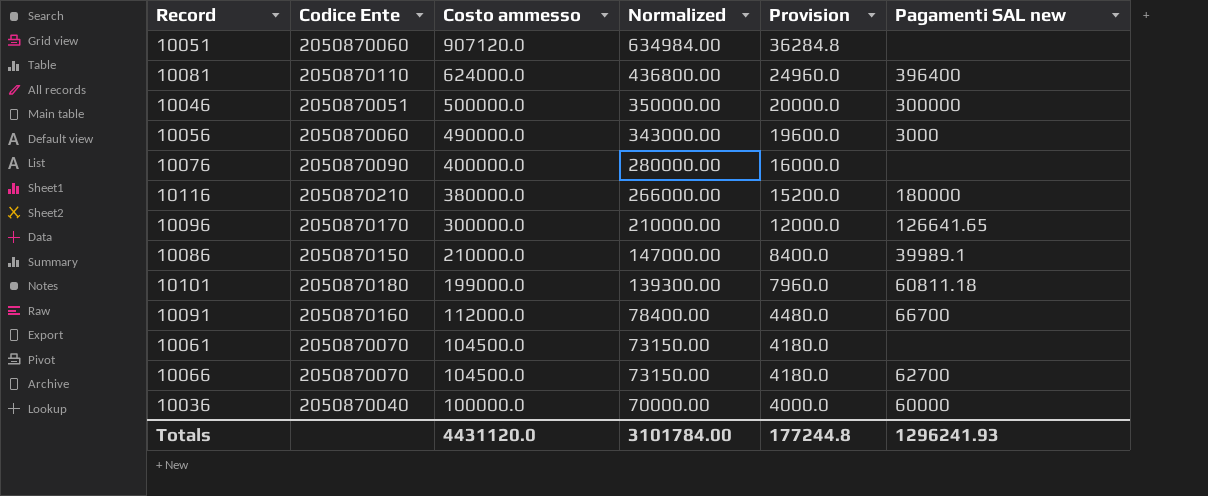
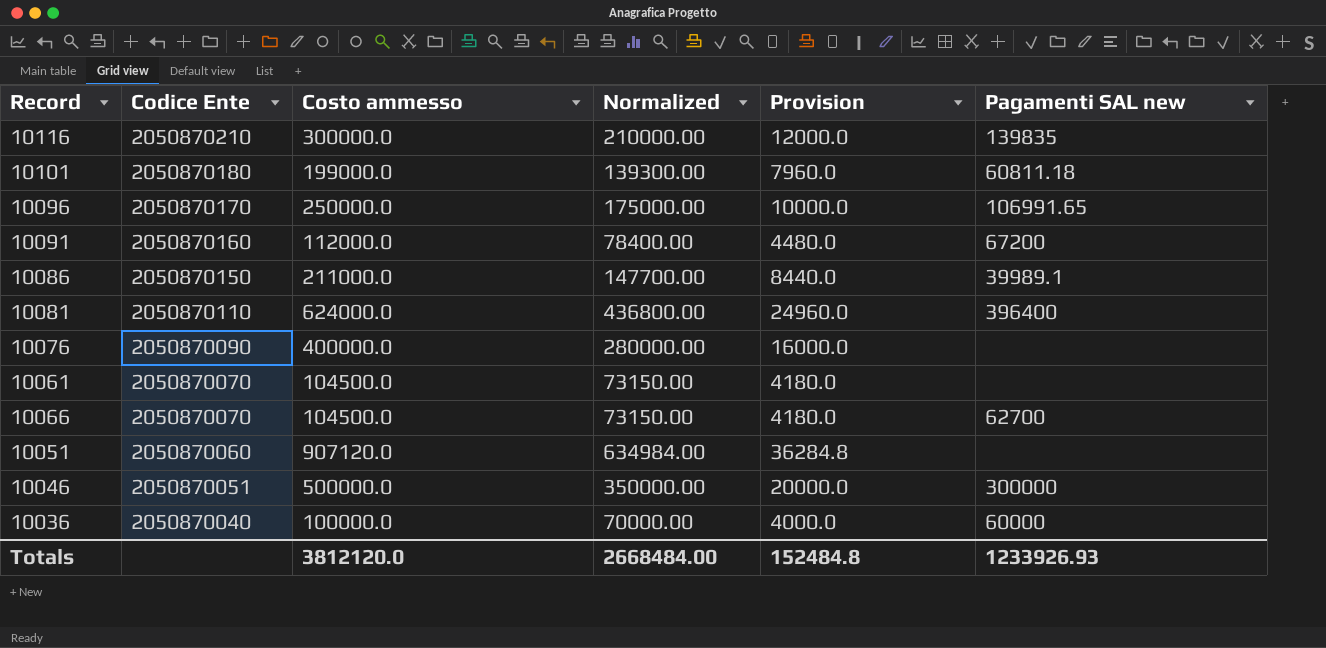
row order: Costo ammesso descending -> Codice Ente descending
row 10056: 2050870060 | 490000.0 | 343000.00 | 19600.0 | 3000 -> none
10116 | Costo ammesso: 380000.0 -> 300000.0
10116 | Normalized: 266000.00 -> 210000.00
10116 | Provision: 15200.0 -> 12000.0
10116 | Pagamenti SAL new: 180000 -> 139835
10096 | Costo ammesso: 300000.0 -> 250000.0
10096 | Normalized: 210000.00 -> 175000.00
10096 | Provision: 12000.0 -> 10000.0
10096 | Pagamenti SAL new: 126641.65 -> 106991.65
10091 | Pagamenti SAL new: 66700 -> 67200
10086 | Costo ammesso: 210000.0 -> 211000.0
10086 | Normalized: 147000.00 -> 147700.00
10086 | Provision: 8400.0 -> 8440.0
Totals | Costo ammesso: 4431120.0 -> 3812120.0
Totals | Normalized: 3101784.00 -> 2668484.00
Totals | Provision: 177244.8 -> 152484.8
Totals | Pagamenti SAL new: 1296241.93 -> 1233926.93

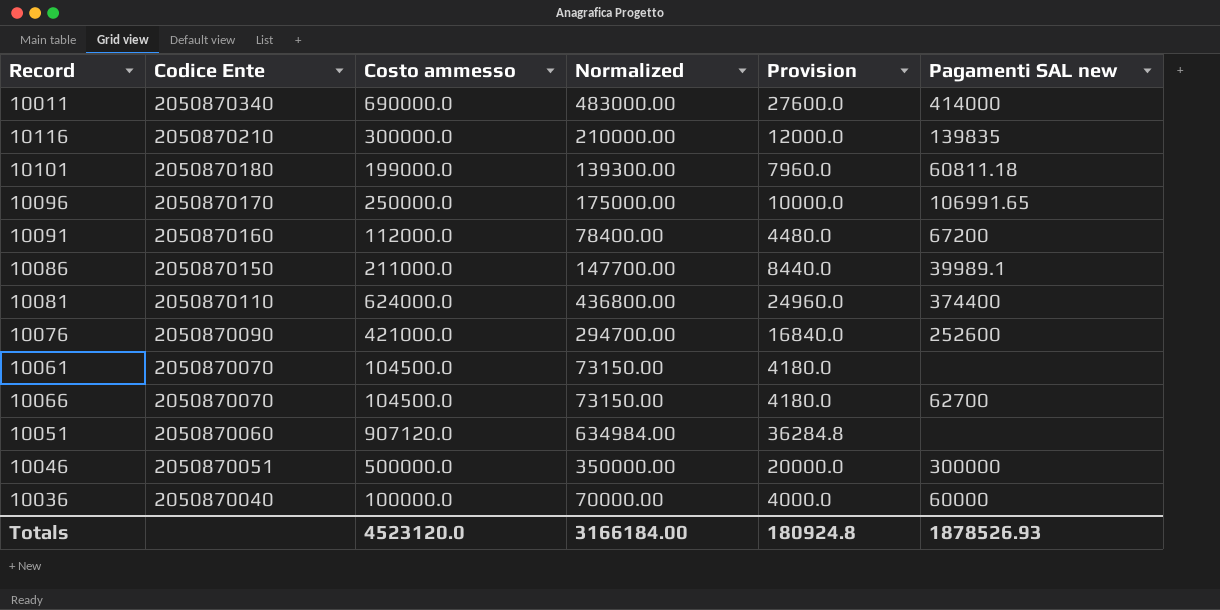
row 10011: none -> 2050870340 | 690000.0 | 483000.00 | 27600.0 | 414000
10081 | Pagamenti SAL new: 396400 -> 374400
10076 | Costo ammesso: 400000.0 -> 421000.0
10076 | Normalized: 280000.00 -> 294700.00
10076 | Provision: 16000.0 -> 16840.0
10076 | Pagamenti SAL new: none -> 252600
Totals | Costo ammesso: 3812120.0 -> 4523120.0
Totals | Normalized: 2668484.00 -> 3166184.00
Totals | Provision: 152484.8 -> 180924.8
Totals | Pagamenti SAL new: 1233926.93 -> 1878526.93

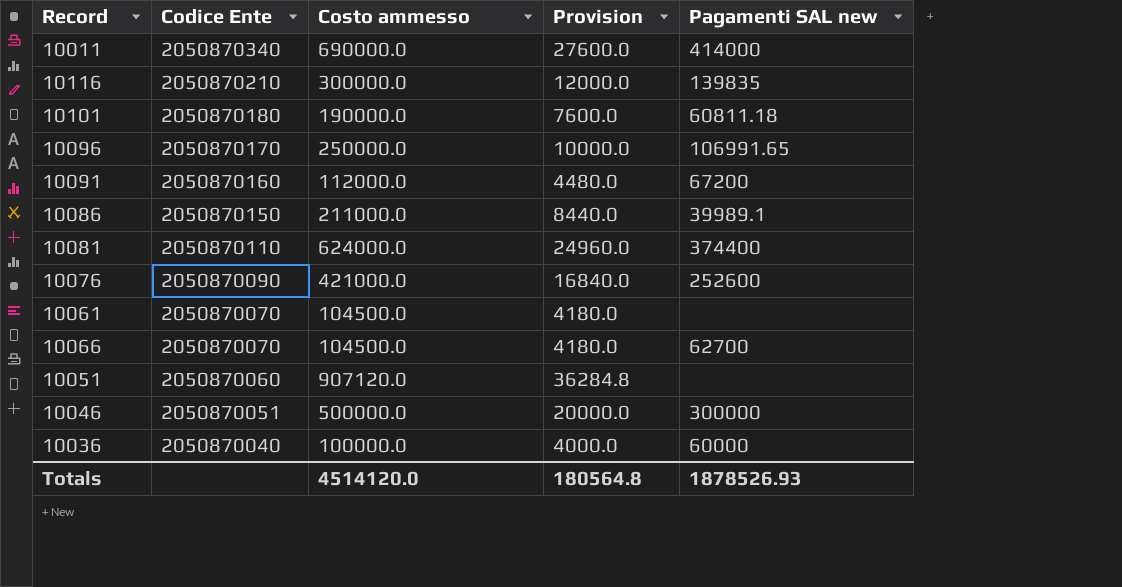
column Normalized | formula: [Costo ammesso] * 0.7 -> none
10101 | Costo ammesso: 199000.0 -> 190000.0
10101 | Provision: 7960.0 -> 7600.0
Totals | Costo ammesso: 4523120.0 -> 4514120.0
Totals | Provision: 180924.8 -> 180564.8

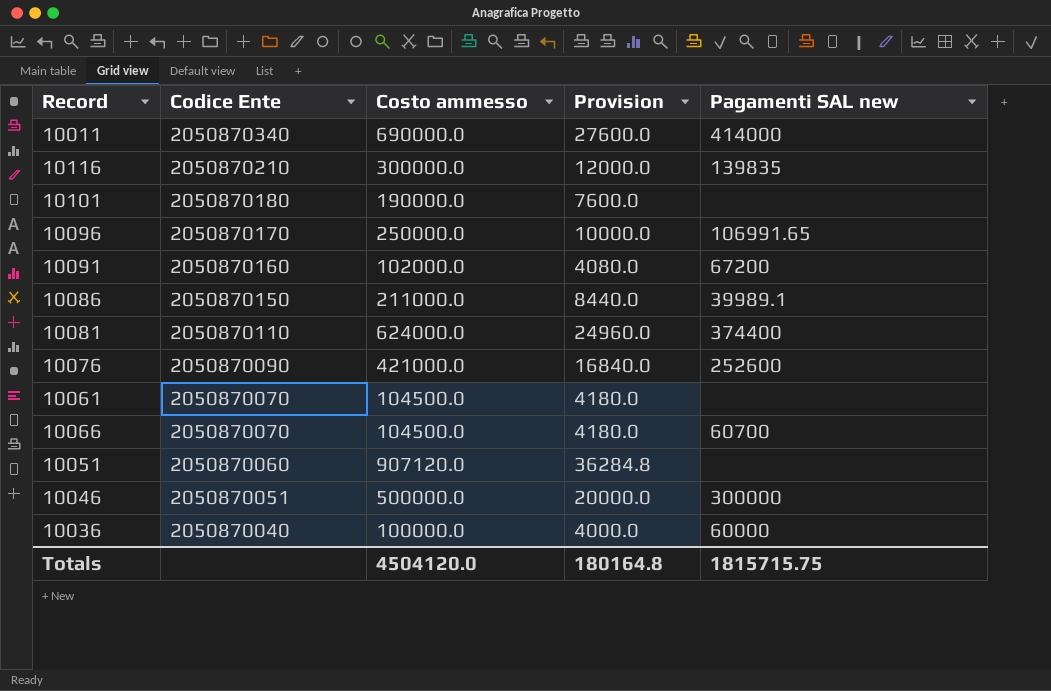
10101 | Pagamenti SAL new: 60811.18 -> none
10091 | Costo ammesso: 112000.0 -> 102000.0
10091 | Provision: 4480.0 -> 4080.0
10066 | Pagamenti SAL new: 62700 -> 60700
Totals | Costo ammesso: 4514120.0 -> 4504120.0
Totals | Provision: 180564.8 -> 180164.8
Totals | Pagamenti SAL new: 1878526.93 -> 1815715.75

